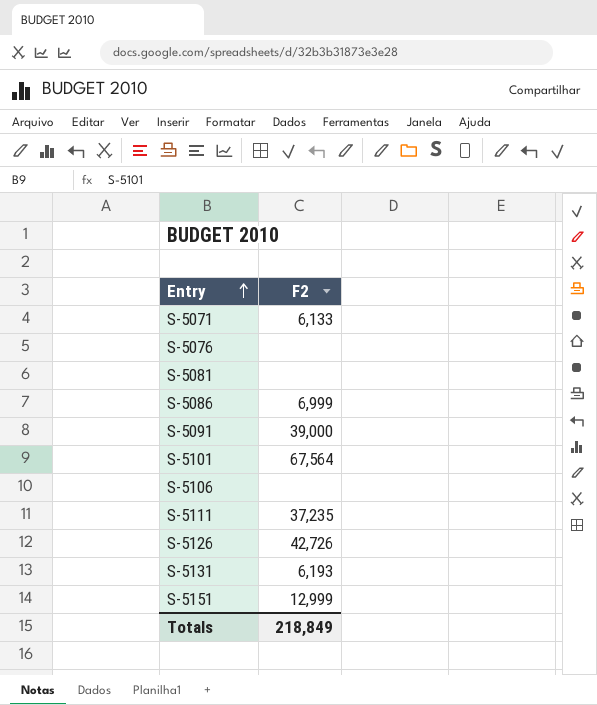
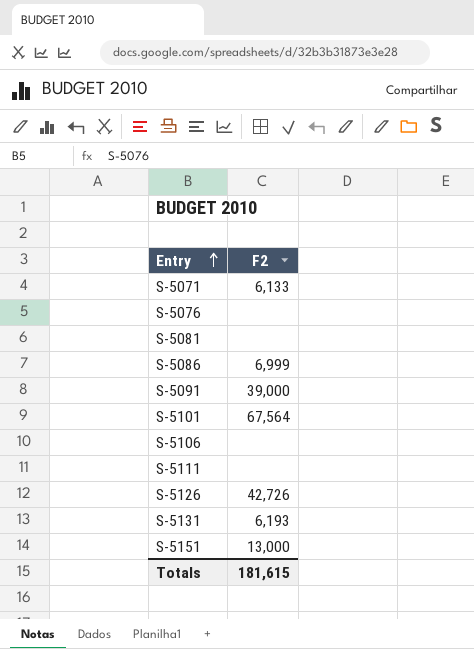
S-5111 | F2: 37,235 -> none
S-5151 | F2: 12,999 -> 13,000
Totals | F2: 218,849 -> 181,615

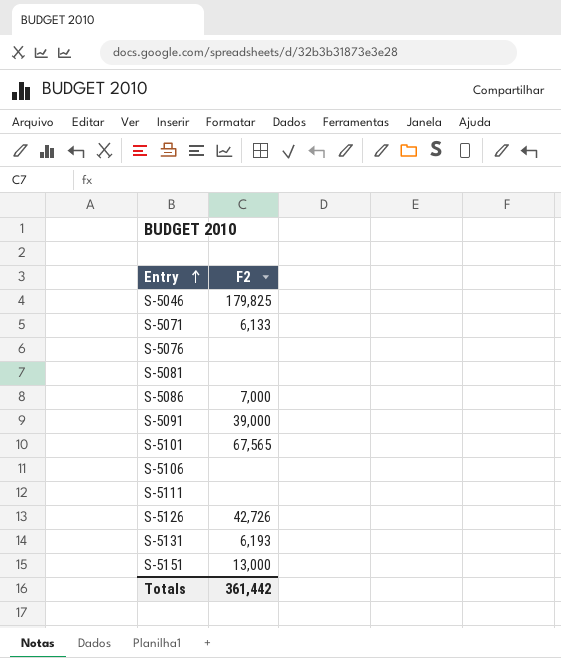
row S-5046: none -> 179,825
S-5086 | F2: 6,999 -> 7,000
S-5101 | F2: 67,564 -> 67,565
Totals | F2: 181,615 -> 361,442

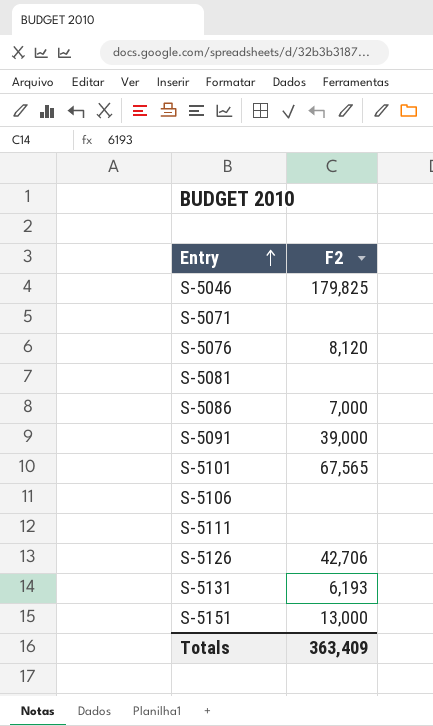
S-5071 | F2: 6,133 -> none
S-5076 | F2: none -> 8,120
S-5126 | F2: 42,726 -> 42,706
Totals | F2: 361,442 -> 363,409

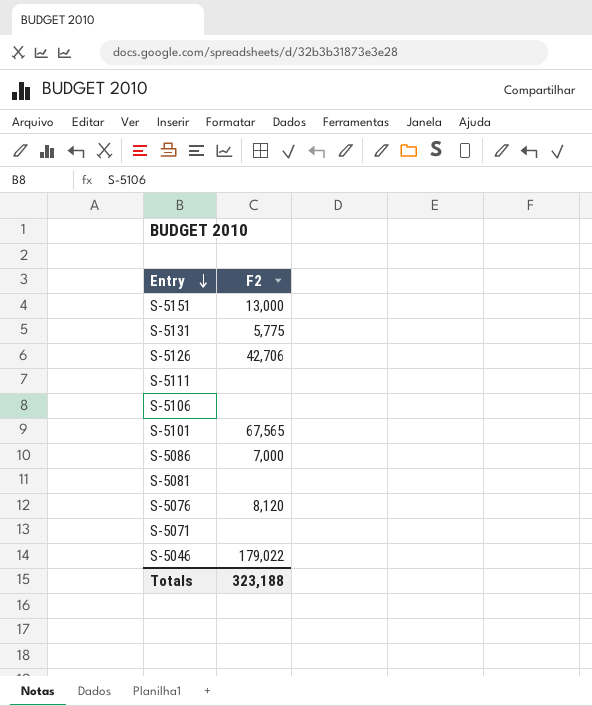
row order: Entry ascending -> Entry descending
row S-5091: 39,000 -> none
S-5131 | F2: 6,193 -> 5,775
S-5046 | F2: 179,825 -> 179,022
Totals | F2: 363,409 -> 323,188

